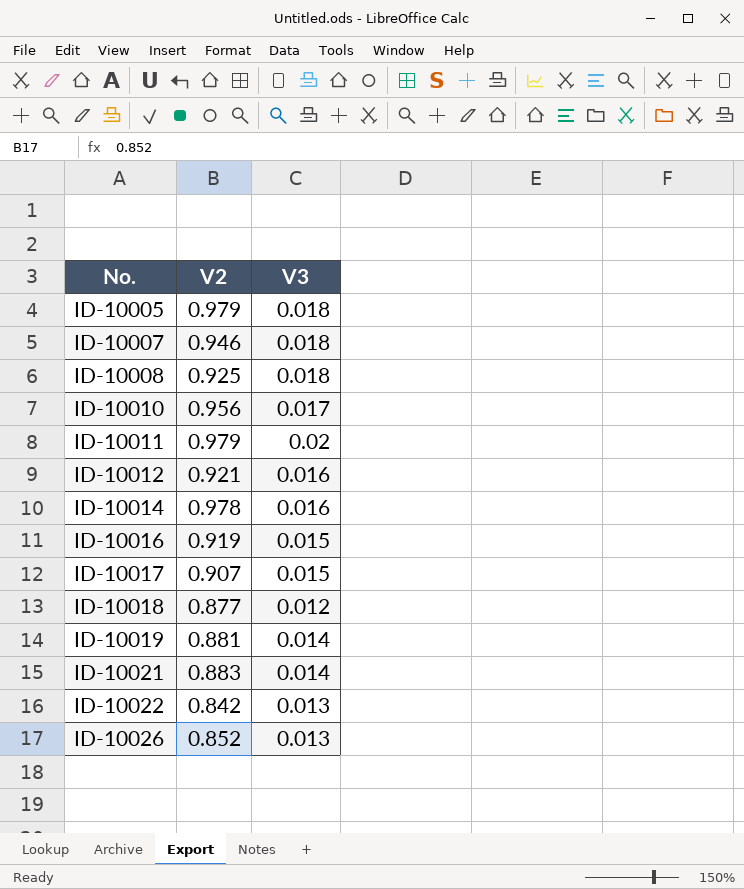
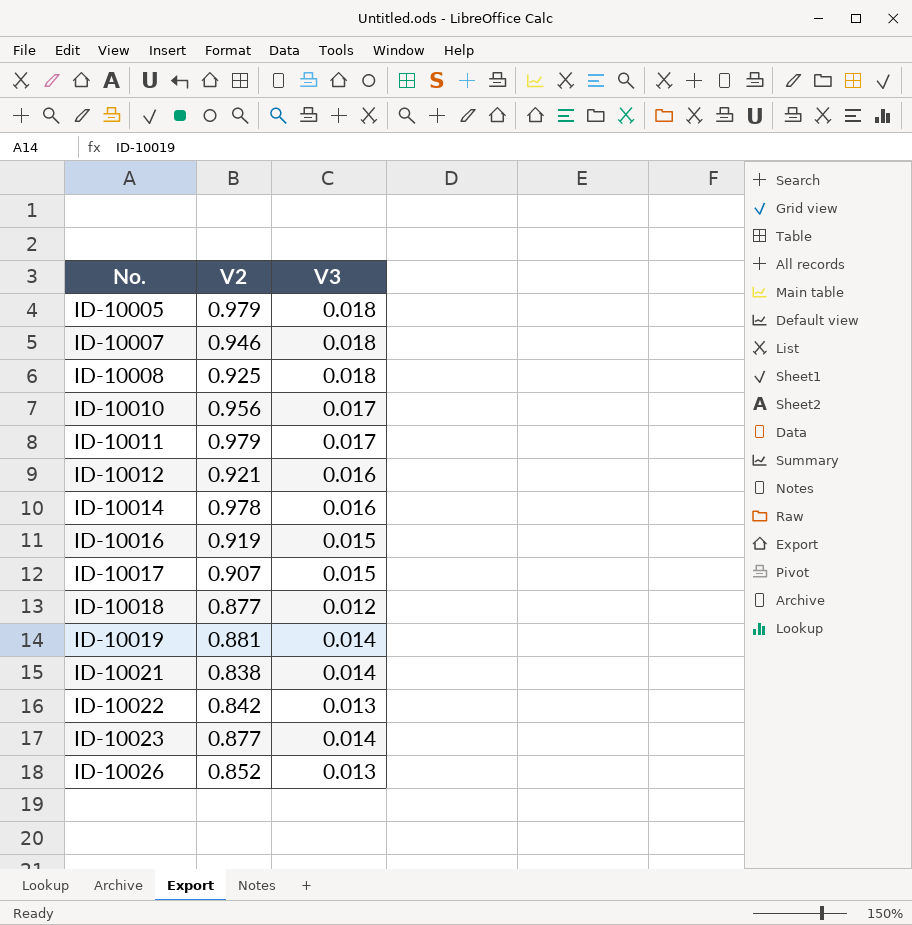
ID-10011 | V3: 0.02 -> 0.017
ID-10021 | V2: 0.883 -> 0.838
row ID-10023: none -> 0.877 | 0.014

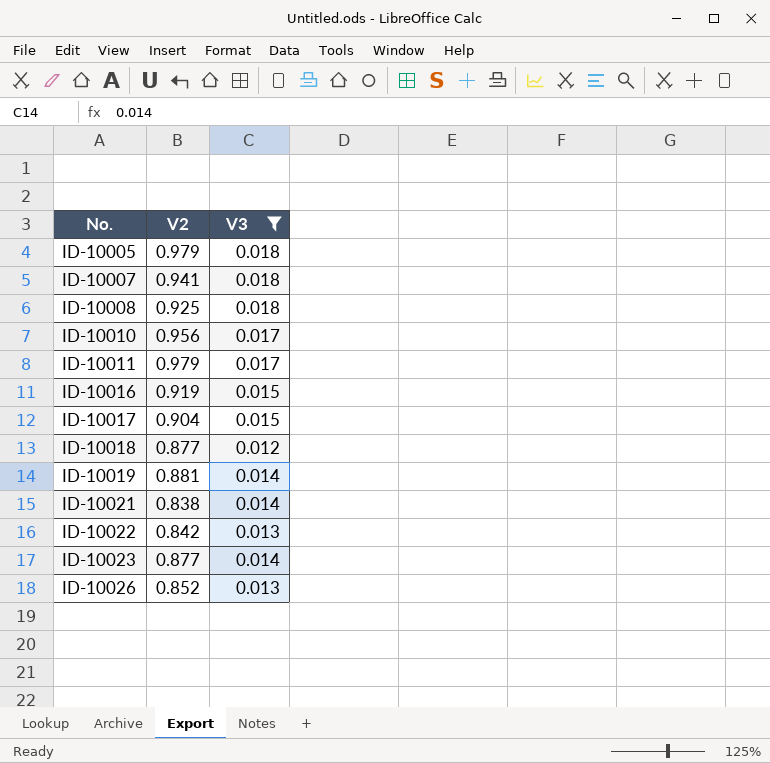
filter: none -> V3 != 0.016
ID-10007 | V2: 0.946 -> 0.941
ID-10017 | V2: 0.907 -> 0.904

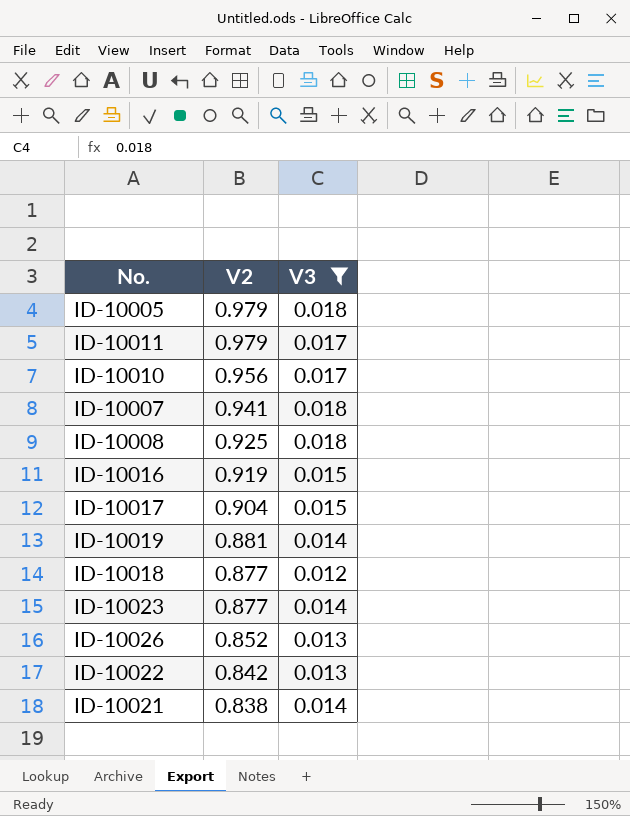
row order: No. ascending -> V2 descending

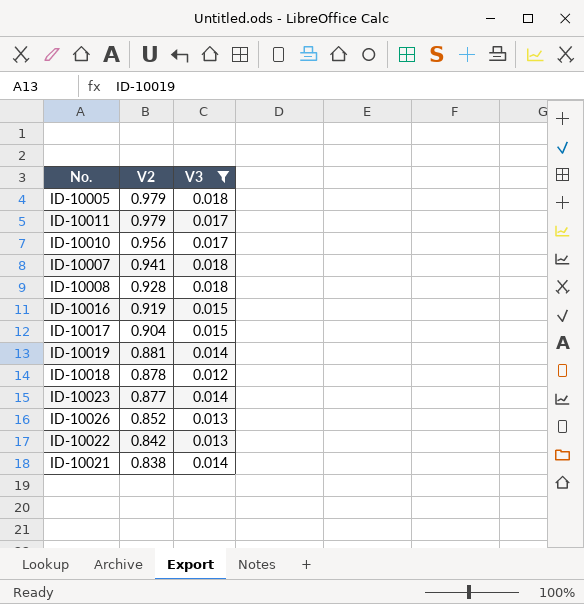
ID-10008 | V2: 0.925 -> 0.928
ID-10018 | V2: 0.877 -> 0.878

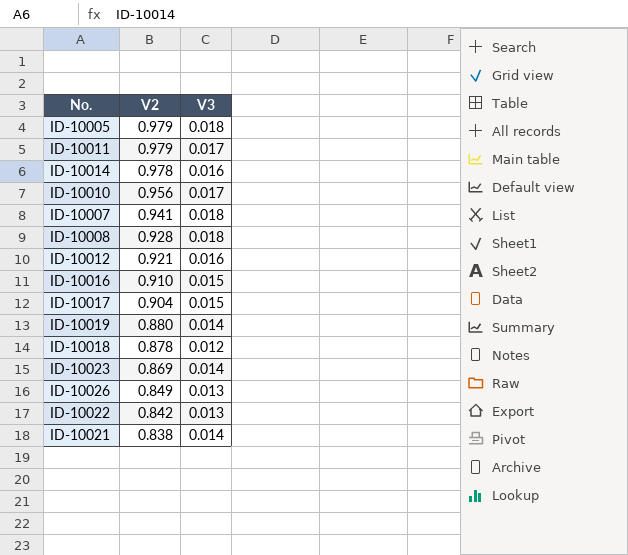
filter: V3 != 0.016 -> none
ID-10016 | V2: 0.919 -> 0.910
ID-10019 | V2: 0.881 -> 0.880
ID-10023 | V2: 0.877 -> 0.869
ID-10026 | V2: 0.852 -> 0.849

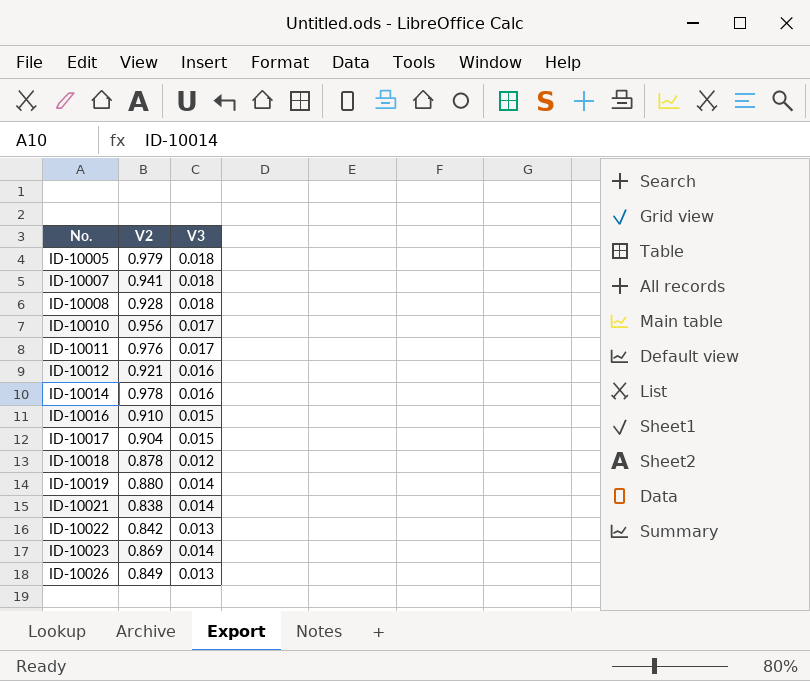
row order: V2 descending -> No. ascending
ID-10011 | V2: 0.979 -> 0.976

